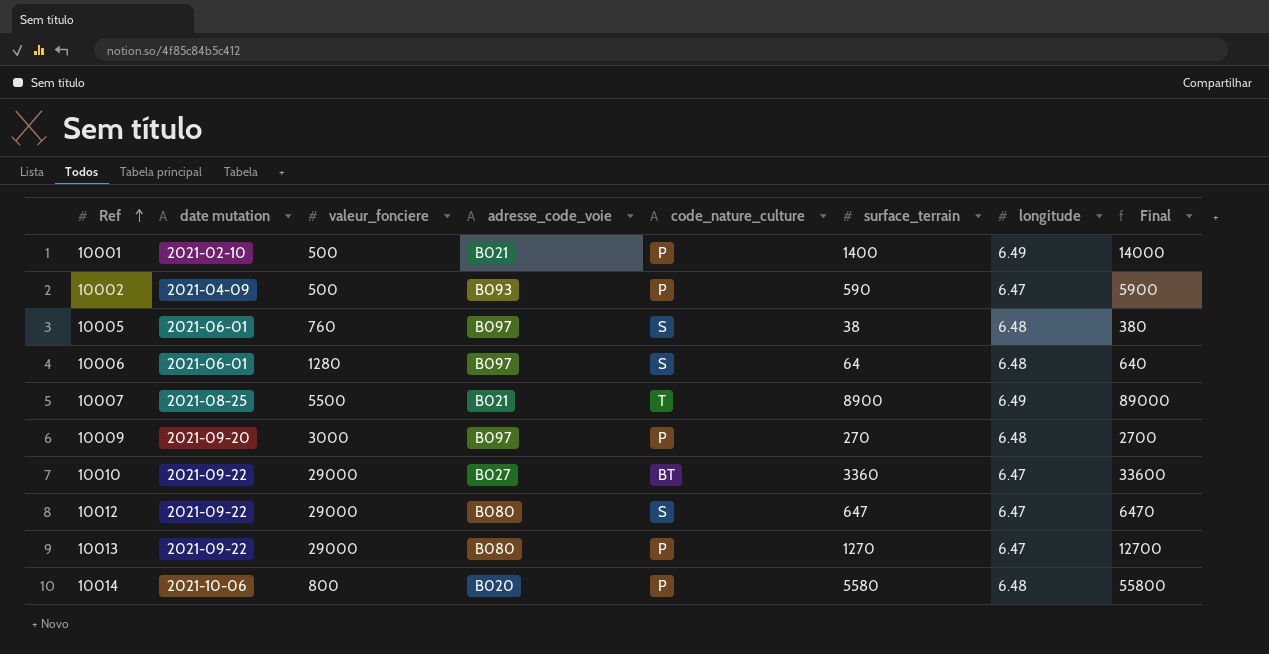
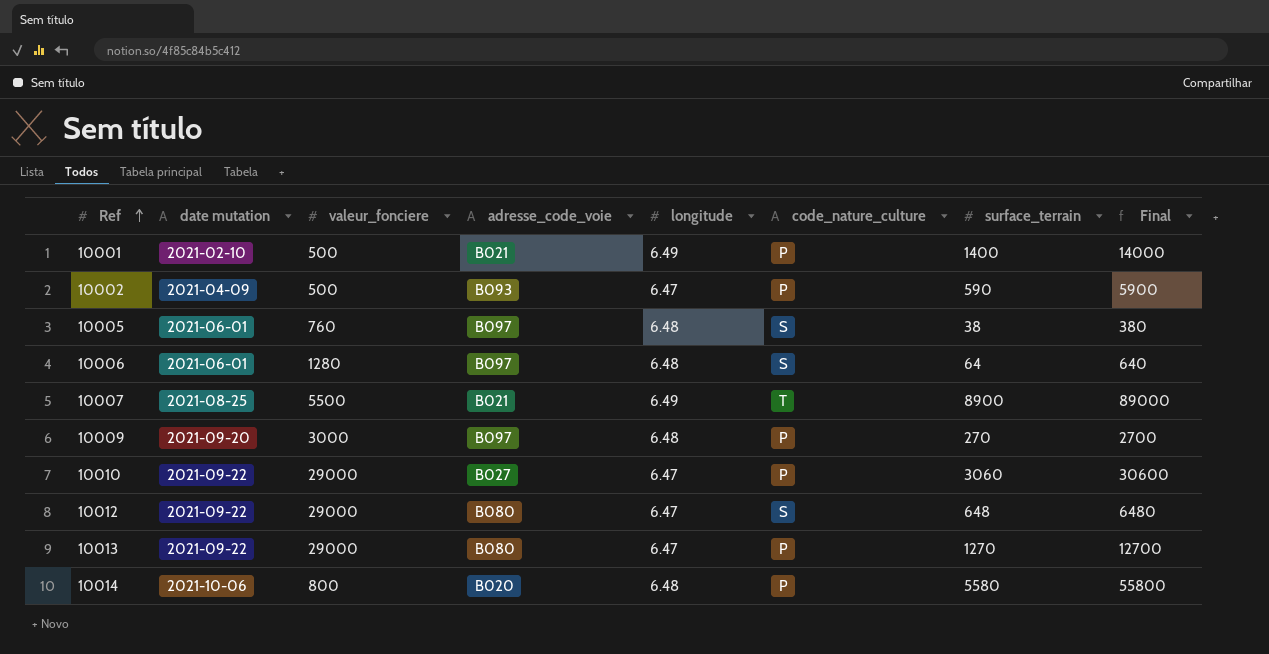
column longitude | position: 7 -> 5
10010 | code_nature_culture: BT -> P
10010 | surface_terrain: 3360 -> 3060
10010 | Final: 33600 -> 30600
10012 | surface_terrain: 647 -> 648
10012 | Final: 6470 -> 6480

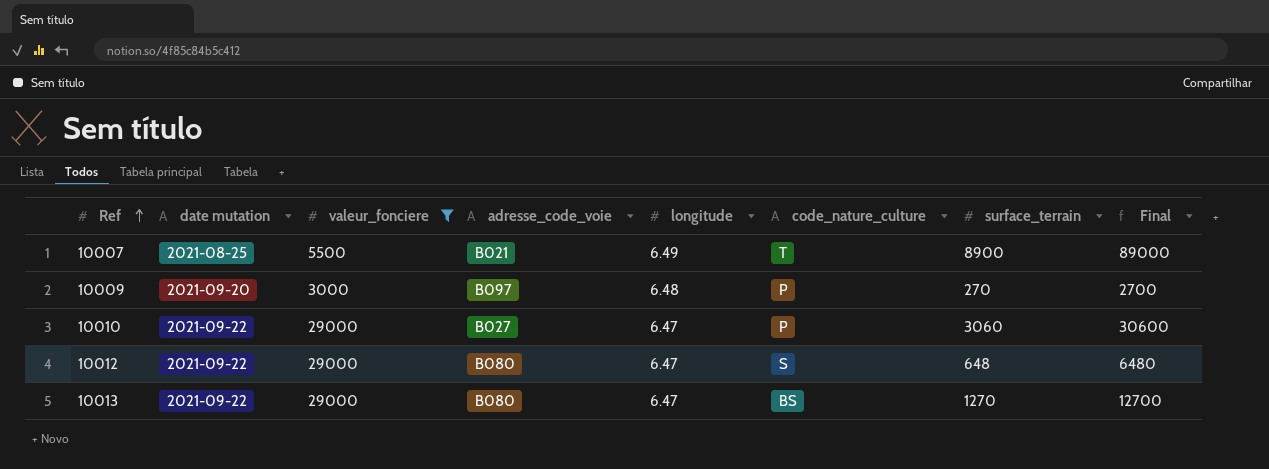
filter: none -> valeur_fonciere >= 3000
10013 | code_nature_culture: P -> BS

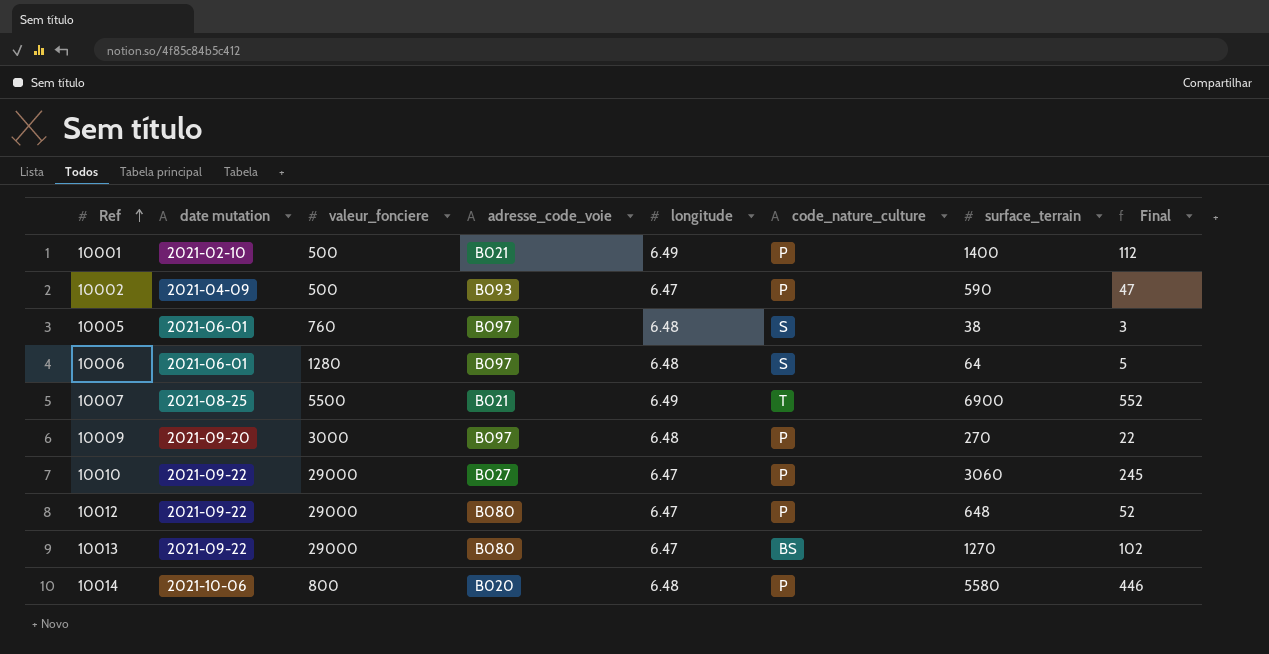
filter: valeur_fonciere >= 3000 -> none
column Final | formula: [surface_terrain] * 10 -> [surface_terrain] * 0.08
10007 | surface_terrain: 8900 -> 6900
10012 | code_nature_culture: S -> P

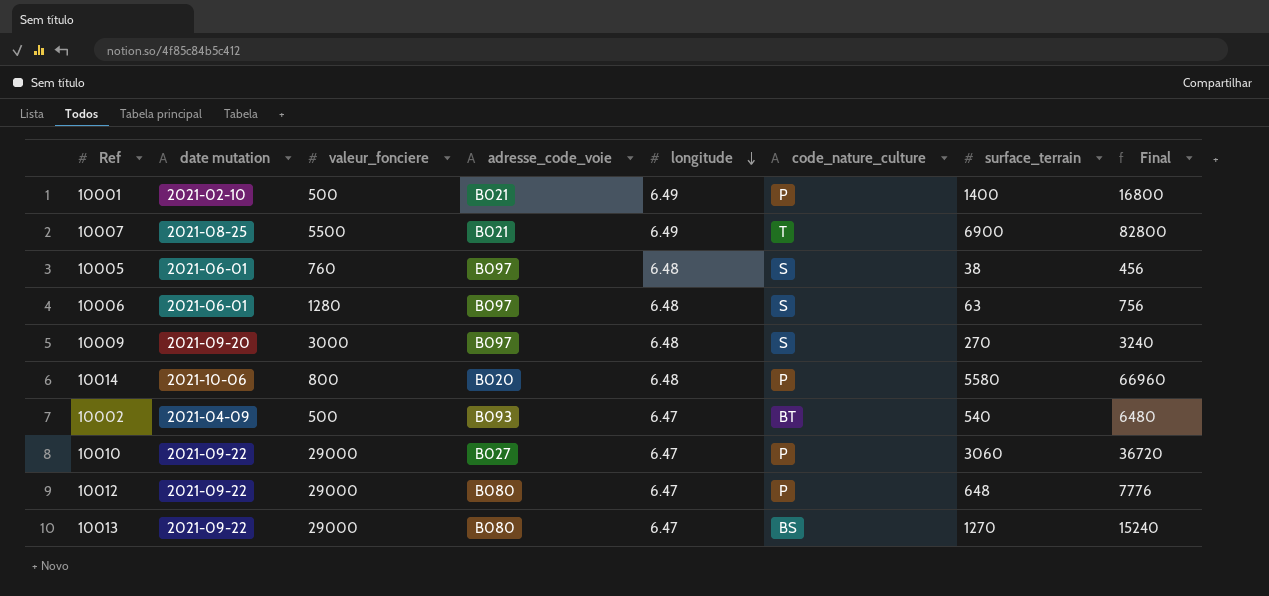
row order: Ref ascending -> longitude descending
column Final | formula: [surface_terrain] * 0.08 -> [surface_terrain] * 12
10006 | surface_terrain: 64 -> 63
10009 | code_nature_culture: P -> S
10002 | code_nature_culture: P -> BT
10002 | surface_terrain: 590 -> 540

